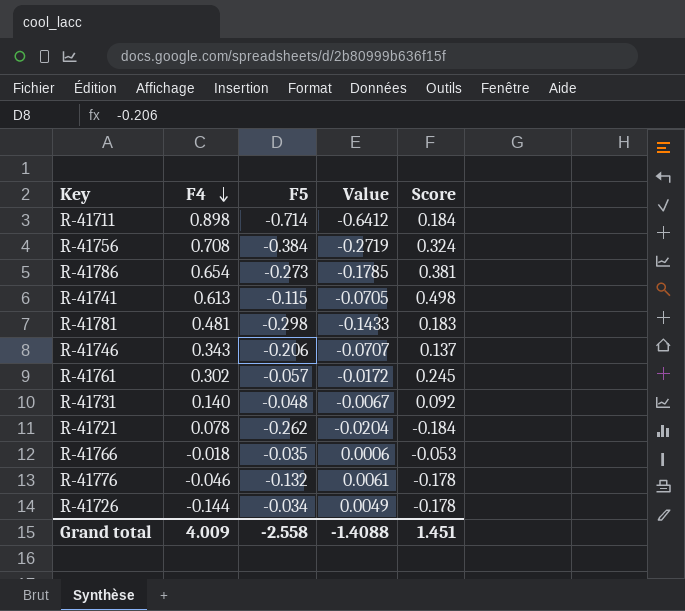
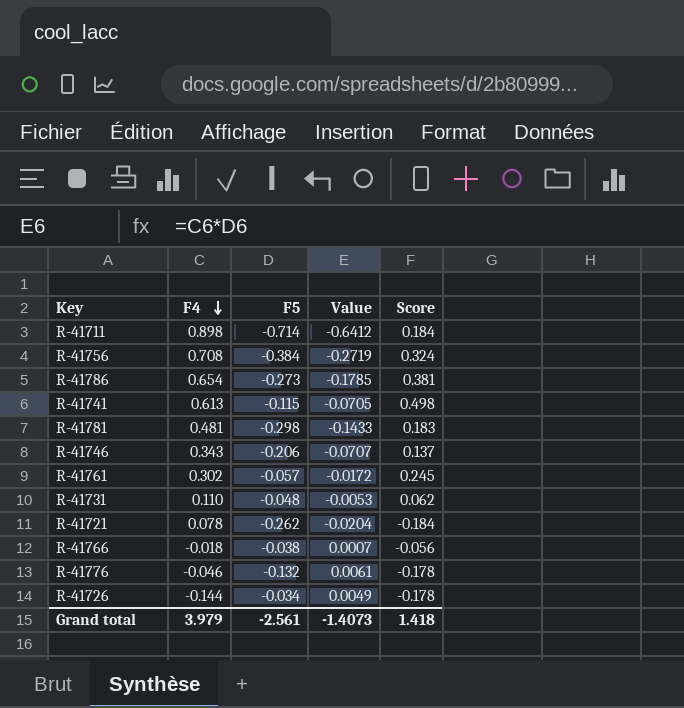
R-41731 | F4: 0.140 -> 0.110
R-41731 | Value: -0.0067 -> -0.0053
R-41731 | Score: 0.092 -> 0.062
R-41766 | F5: -0.035 -> -0.038
R-41766 | Value: 0.0006 -> 0.0007
R-41766 | Score: -0.053 -> -0.056
Grand total | F4: 4.009 -> 3.979
Grand total | F5: -2.558 -> -2.561
Grand total | Value: -1.4088 -> -1.4073
Grand total | Score: 1.451 -> 1.418

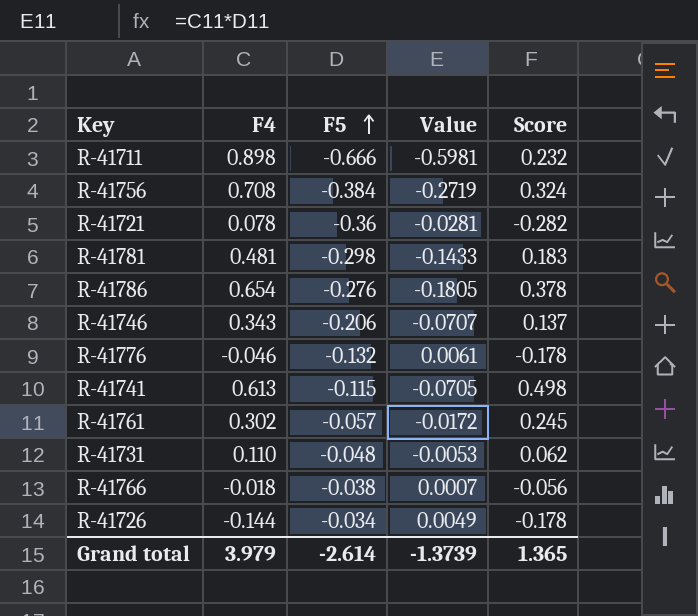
row order: F4 descending -> F5 ascending
R-41711 | F5: -0.714 -> -0.666
R-41711 | Value: -0.6412 -> -0.5981
R-41711 | Score: 0.184 -> 0.232
R-41721 | F5: -0.262 -> -0.36
R-41721 | Value: -0.0204 -> -0.0281
R-41721 | Score: -0.184 -> -0.282
R-41786 | F5: -0.273 -> -0.276
R-41786 | Value: -0.1785 -> -0.1805
R-41786 | Score: 0.381 -> 0.378
Grand total | F5: -2.561 -> -2.614
Grand total | Value: -1.4073 -> -1.3739
Grand total | Score: 1.418 -> 1.365

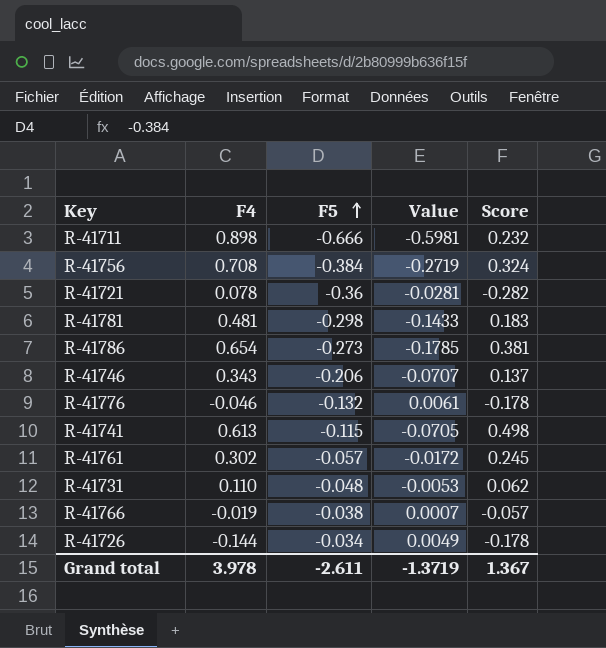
R-41786 | F5: -0.276 -> -0.273
R-41786 | Value: -0.1805 -> -0.1785
R-41786 | Score: 0.378 -> 0.381
R-41766 | F4: -0.018 -> -0.019
R-41766 | Score: -0.056 -> -0.057
Grand total | F4: 3.979 -> 3.978
Grand total | F5: -2.614 -> -2.611
Grand total | Value: -1.3739 -> -1.3719
Grand total | Score: 1.365 -> 1.367

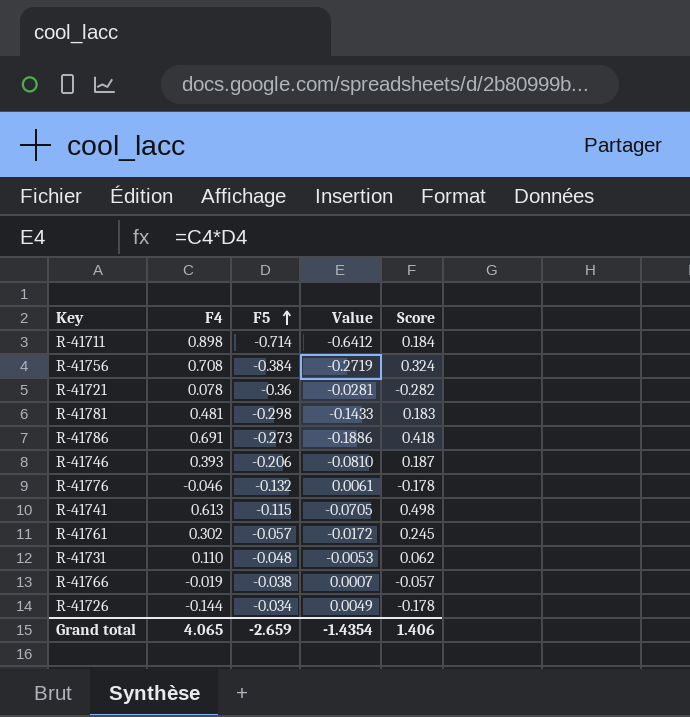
R-41711 | F5: -0.666 -> -0.714
R-41711 | Value: -0.5981 -> -0.6412
R-41711 | Score: 0.232 -> 0.184
R-41786 | F4: 0.654 -> 0.691
R-41786 | Value: -0.1785 -> -0.1886
R-41786 | Score: 0.381 -> 0.418
R-41746 | F4: 0.343 -> 0.393
R-41746 | Value: -0.0707 -> -0.0810
R-41746 | Score: 0.137 -> 0.187
Grand total | F4: 3.978 -> 4.065
Grand total | F5: -2.611 -> -2.659
Grand total | Value: -1.3719 -> -1.4354
Grand total | Score: 1.367 -> 1.406

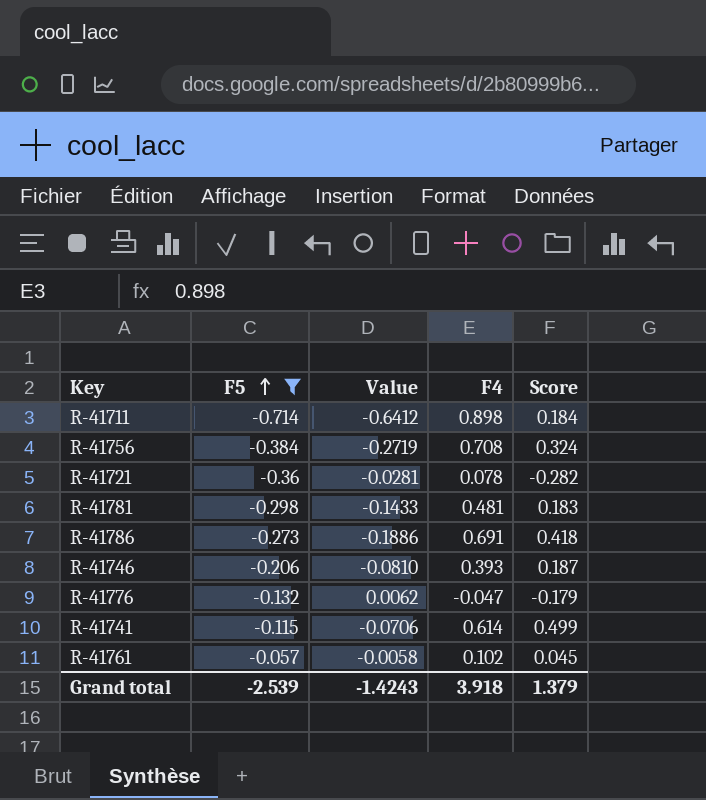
filter: none -> F5 <= -0.057
column F4 | position: 2 -> 4
R-41776 | Value: 0.0061 -> 0.0062
R-41776 | F4: -0.046 -> -0.047
R-41776 | Score: -0.178 -> -0.179
R-41741 | Value: -0.0705 -> -0.0706
R-41741 | F4: 0.613 -> 0.614
R-41741 | Score: 0.498 -> 0.499
R-41761 | Value: -0.0172 -> -0.0058
R-41761 | F4: 0.302 -> 0.102
R-41761 | Score: 0.245 -> 0.045
Grand total | F5: -2.659 -> -2.539
Grand total | Value: -1.4354 -> -1.4243
Grand total | F4: 4.065 -> 3.918
Grand total | Score: 1.406 -> 1.379

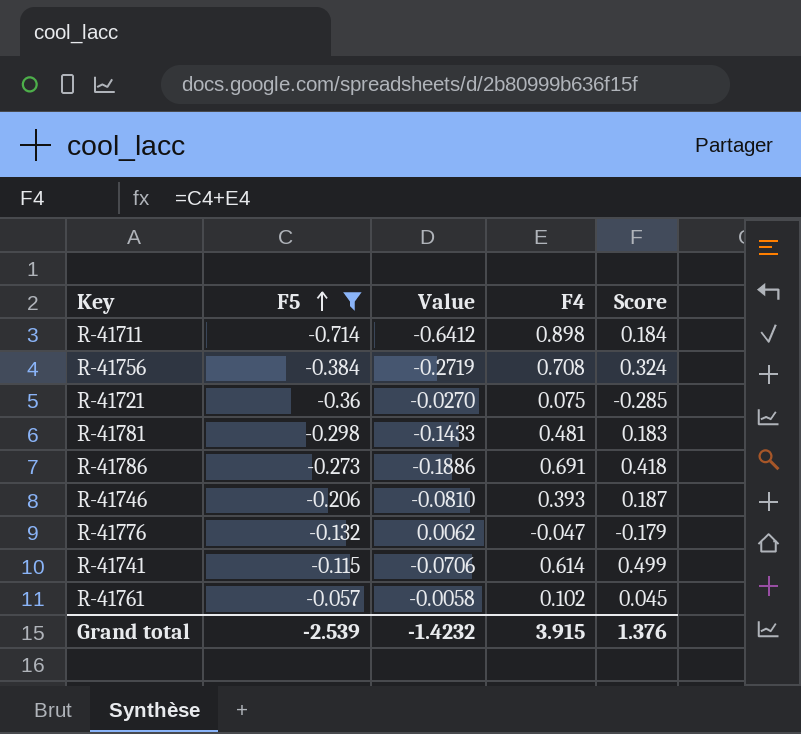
R-41721 | Value: -0.0281 -> -0.0270
R-41721 | F4: 0.078 -> 0.075
R-41721 | Score: -0.282 -> -0.285
Grand total | Value: -1.4243 -> -1.4232
Grand total | F4: 3.918 -> 3.915
Grand total | Score: 1.379 -> 1.376

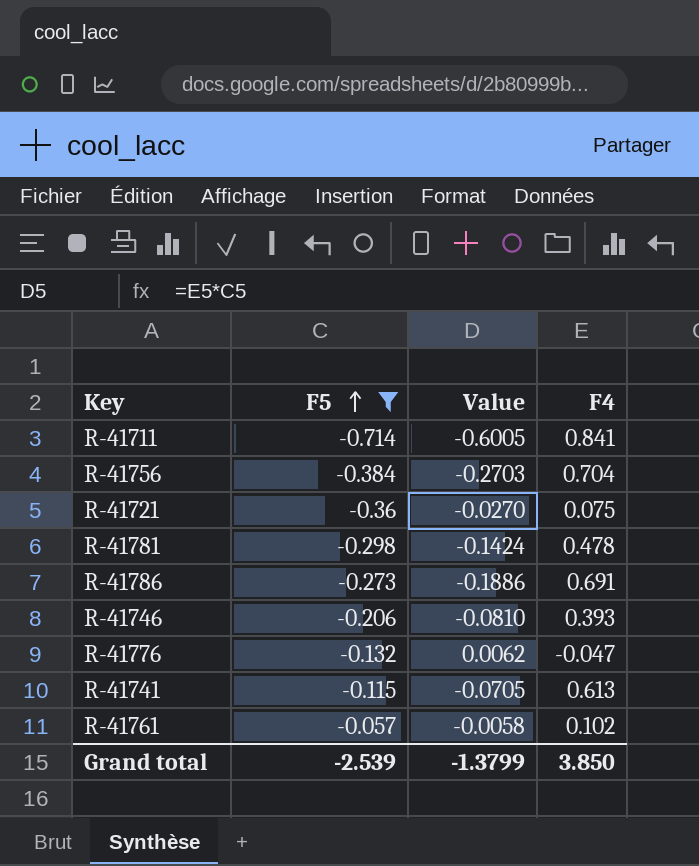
column Score | formula: [F5] + [F4] -> none
R-41711 | Value: -0.6412 -> -0.6005
R-41711 | F4: 0.898 -> 0.841
R-41756 | Value: -0.2719 -> -0.2703
R-41756 | F4: 0.708 -> 0.704
R-41781 | Value: -0.1433 -> -0.1424
R-41781 | F4: 0.481 -> 0.478
R-41741 | Value: -0.0706 -> -0.0705
R-41741 | F4: 0.614 -> 0.613
Grand total | Value: -1.4232 -> -1.3799
Grand total | F4: 3.915 -> 3.850

